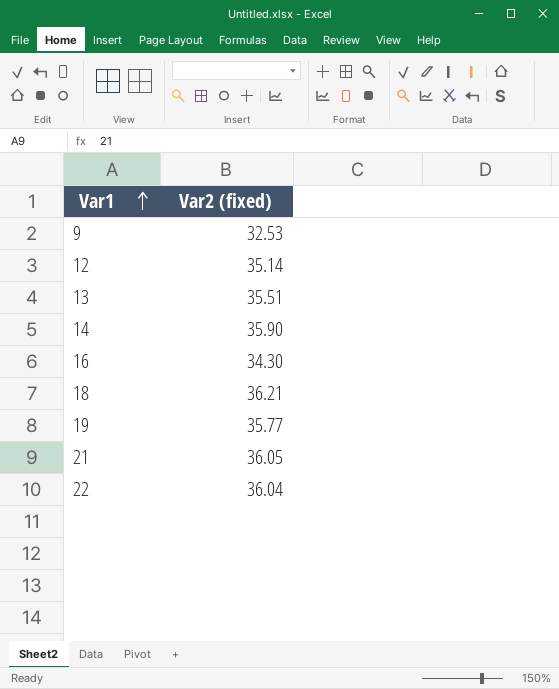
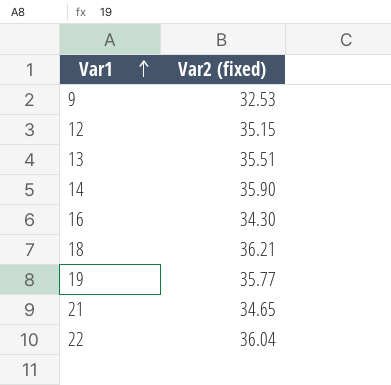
12 | Var2 (fixed): 35.14 -> 35.15
21 | Var2 (fixed): 36.05 -> 34.65

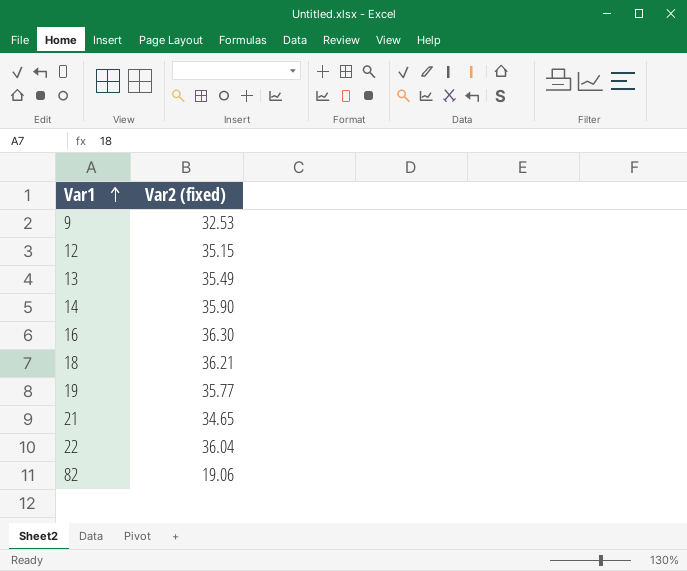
13 | Var2 (fixed): 35.51 -> 35.49
16 | Var2 (fixed): 34.30 -> 36.30
row 82: none -> 19.06

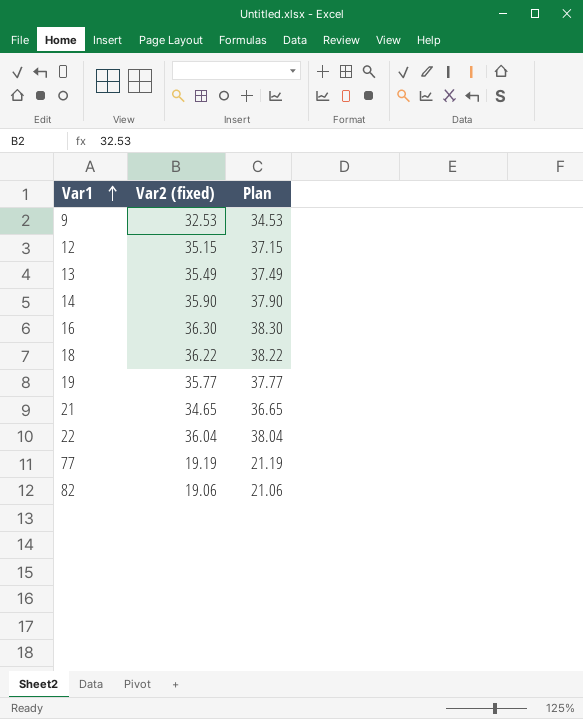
column Plan | formula: none -> [Var2 (fixed)] + 2
18 | Var2 (fixed): 36.21 -> 36.22
row 77: none -> 19.19 | 21.19

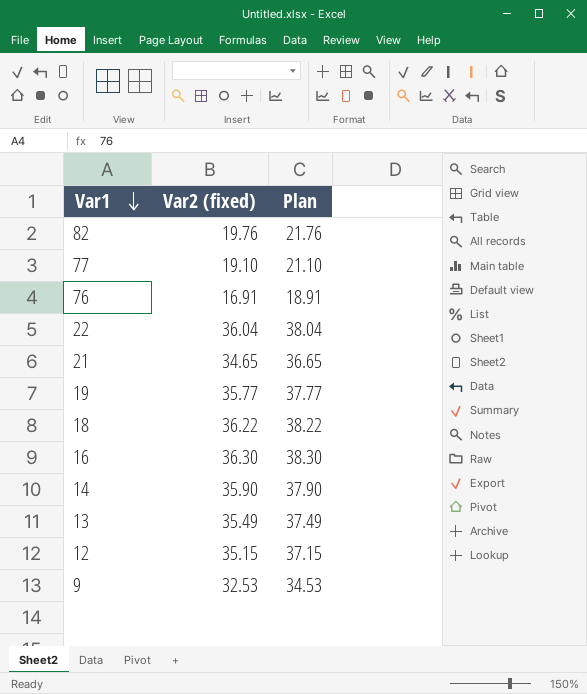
row order: Var1 ascending -> Var1 descending
82 | Var2 (fixed): 19.06 -> 19.76
82 | Plan: 21.06 -> 21.76
77 | Var2 (fixed): 19.19 -> 19.10
77 | Plan: 21.19 -> 21.10
row 76: none -> 16.91 | 18.91

